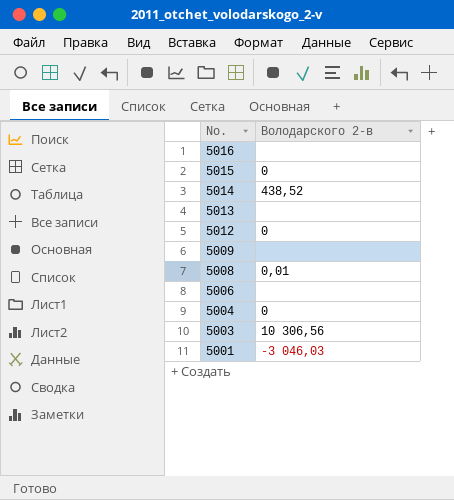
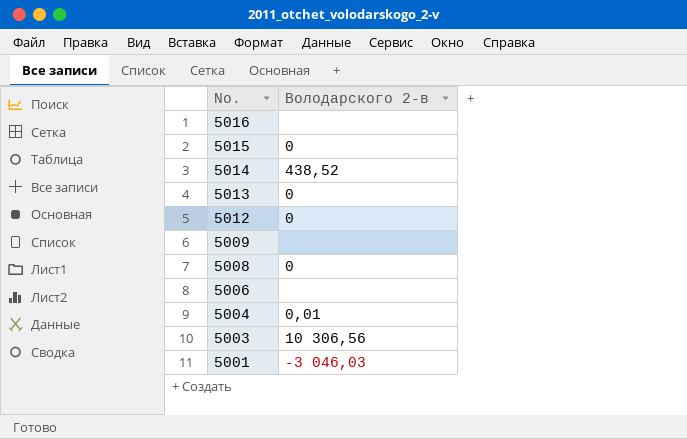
5013 | Володарского 2-в: none -> 0
5008 | Володарского 2-в: 0,01 -> 0
5004 | Володарского 2-в: 0 -> 0,01

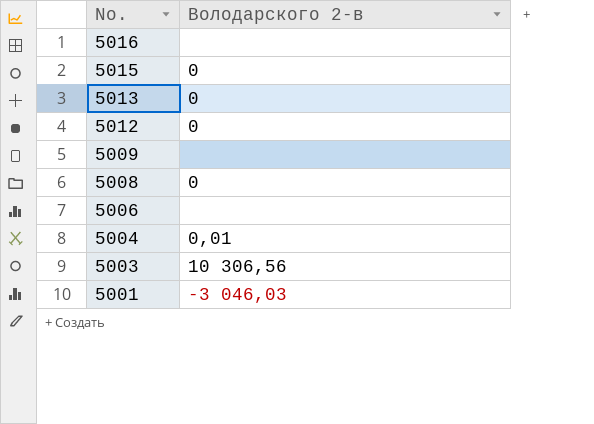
row 5014: 438,52 -> none

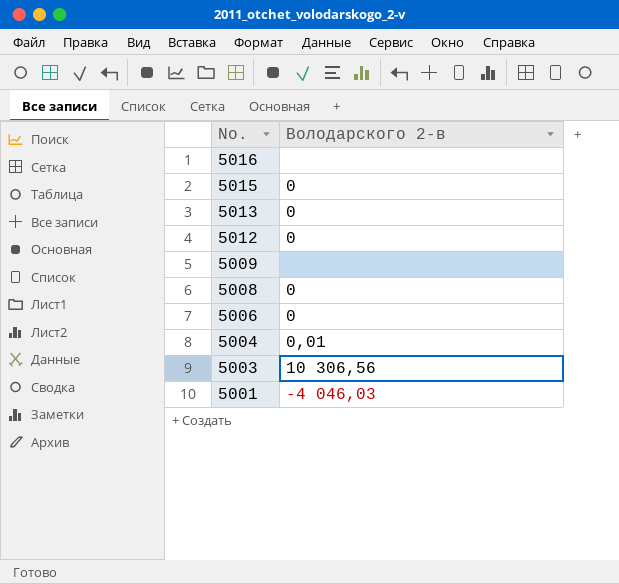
5006 | Володарского 2-в: none -> 0
5001 | Володарского 2-в: -3 046,03 -> -4 046,03

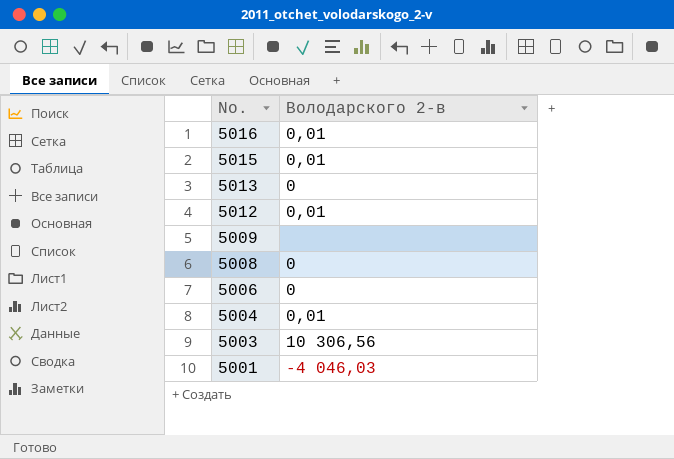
5016 | Володарского 2-в: none -> 0,01
5015 | Володарского 2-в: 0 -> 0,01
5012 | Володарского 2-в: 0 -> 0,01

